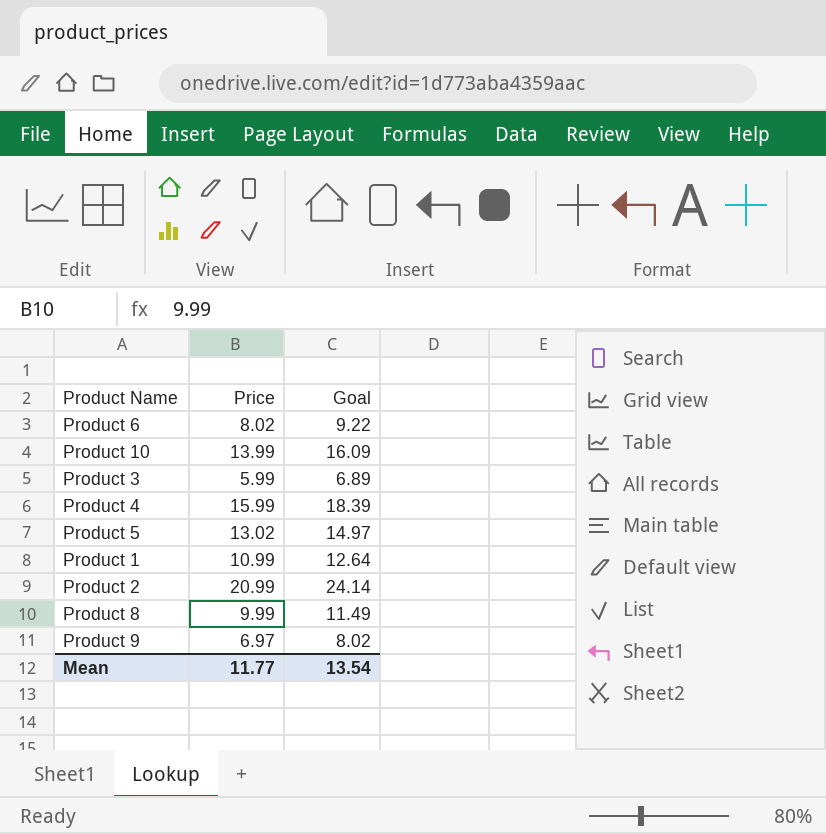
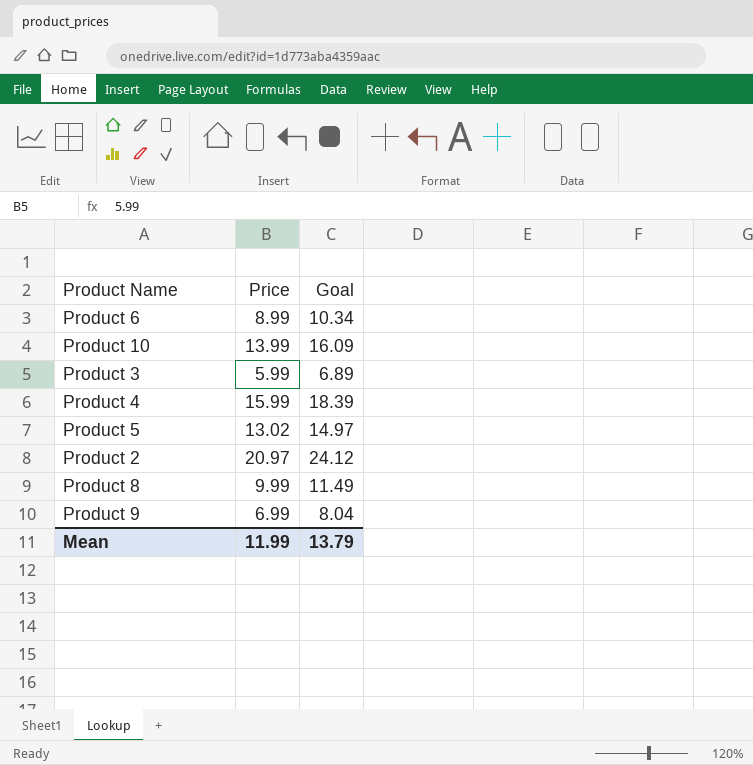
row Product 1: 10.99 | 12.64 -> none
Product 6 | Price: 8.02 -> 8.99
Product 6 | Goal: 9.22 -> 10.34
Product 2 | Price: 20.99 -> 20.97
Product 2 | Goal: 24.14 -> 24.12
Product 9 | Price: 6.97 -> 6.99
Product 9 | Goal: 8.02 -> 8.04
Mean | Price: 11.77 -> 11.99
Mean | Goal: 13.54 -> 13.79

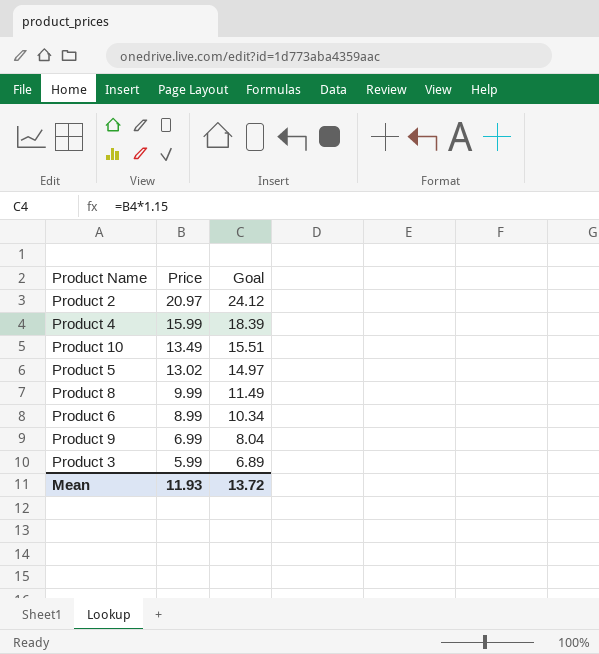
row order: none -> Price descending
Product 10 | Price: 13.99 -> 13.49
Product 10 | Goal: 16.09 -> 15.51
Mean | Price: 11.99 -> 11.93
Mean | Goal: 13.79 -> 13.72

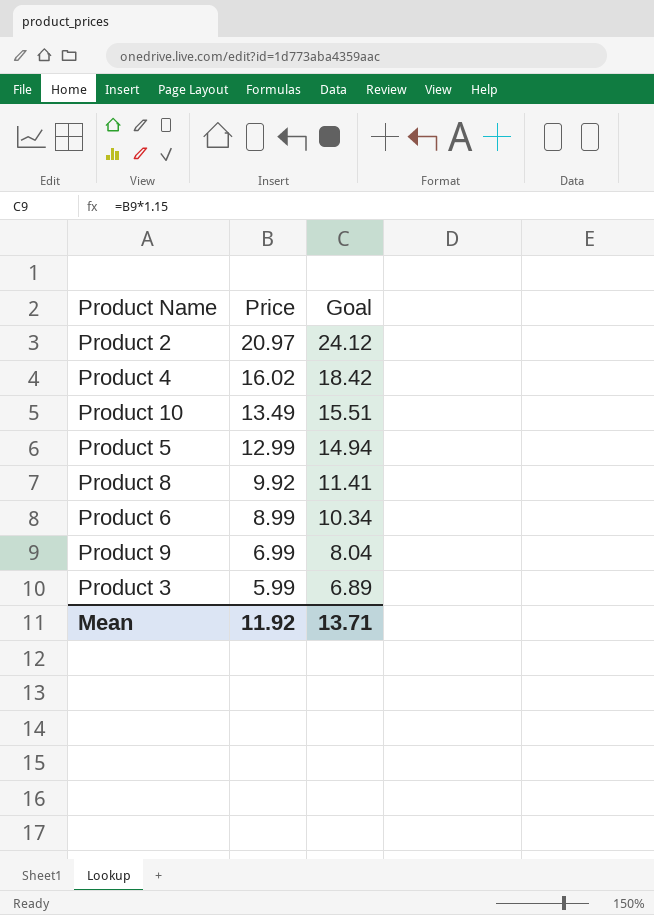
Product 4 | Price: 15.99 -> 16.02
Product 4 | Goal: 18.39 -> 18.42
Product 5 | Price: 13.02 -> 12.99
Product 5 | Goal: 14.97 -> 14.94
Product 8 | Price: 9.99 -> 9.92
Product 8 | Goal: 11.49 -> 11.41
Mean | Price: 11.93 -> 11.92
Mean | Goal: 13.72 -> 13.71

